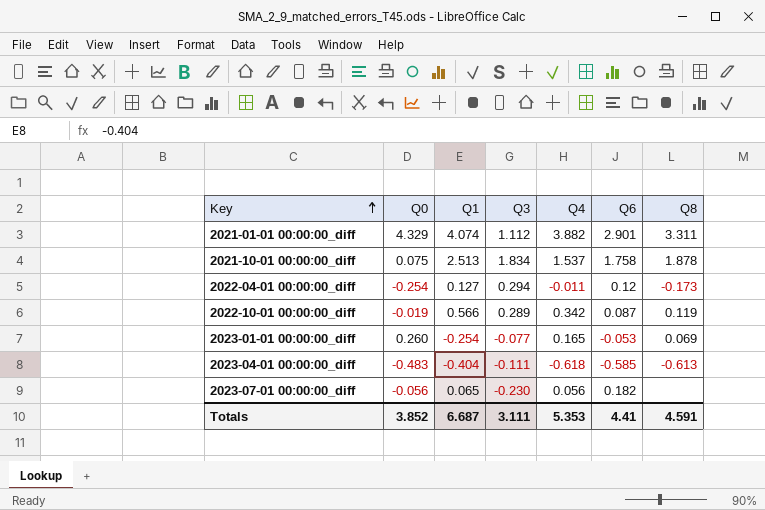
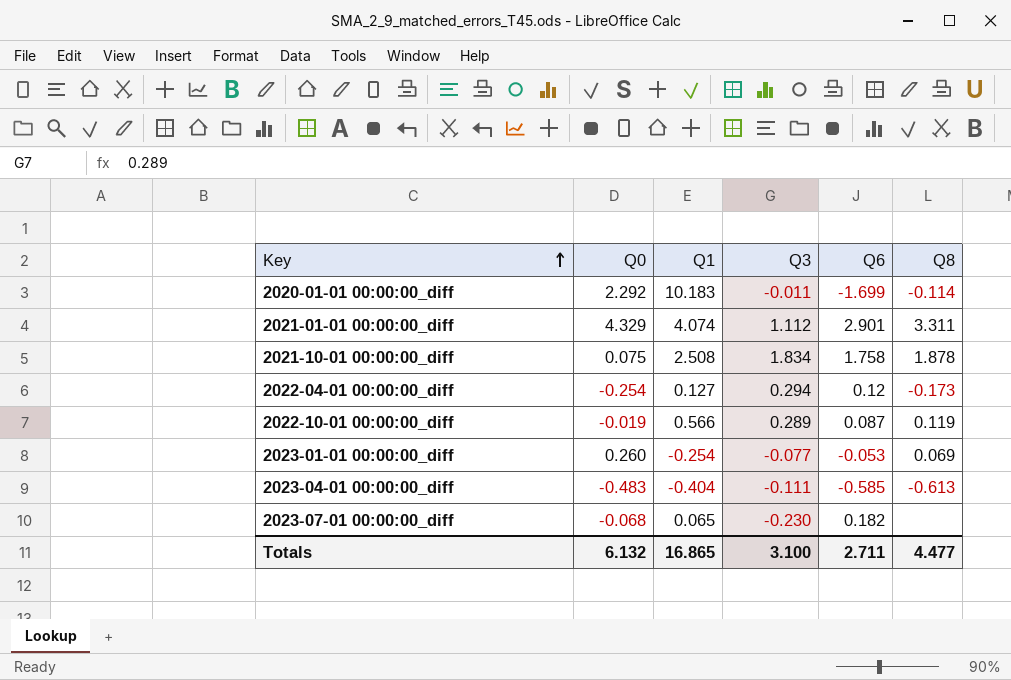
column Q4 | position: 5 -> none
row 2020-01-01 00:00:00_diff: none -> 2.292 | 10.183 | -0.011 | -1.699 | -0.114
2021-10-01 00:00:00_diff | Q1: 2.513 -> 2.508
2023-07-01 00:00:00_diff | Q0: -0.056 -> -0.068
Totals | Q0: 3.852 -> 6.132
Totals | Q1: 6.687 -> 16.865
Totals | Q3: 3.111 -> 3.100
Totals | Q6: 4.41 -> 2.711
Totals | Q8: 4.591 -> 4.477

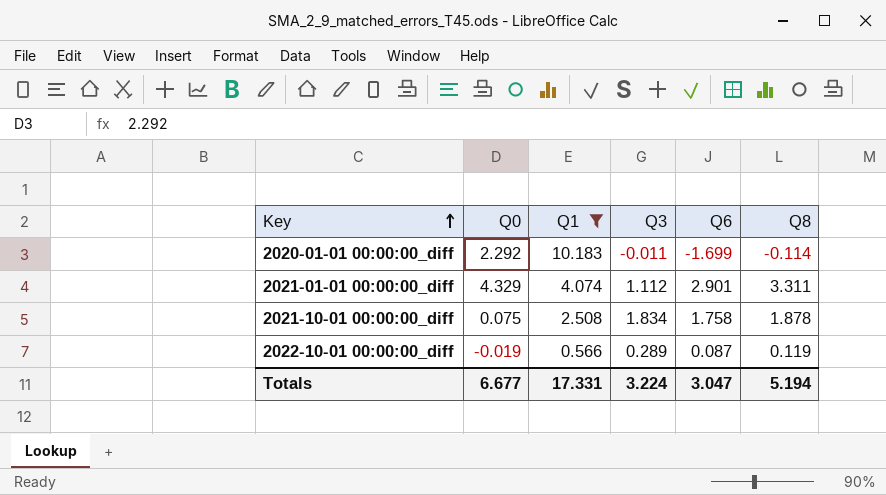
filter: none -> Q1 >= 0.566
Totals | Q0: 6.132 -> 6.677
Totals | Q1: 16.865 -> 17.331
Totals | Q3: 3.100 -> 3.224
Totals | Q6: 2.711 -> 3.047
Totals | Q8: 4.477 -> 5.194

